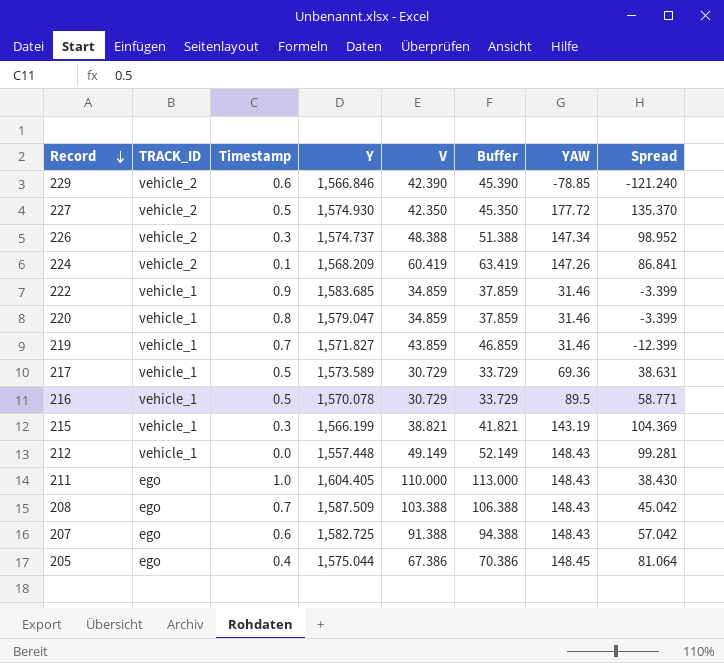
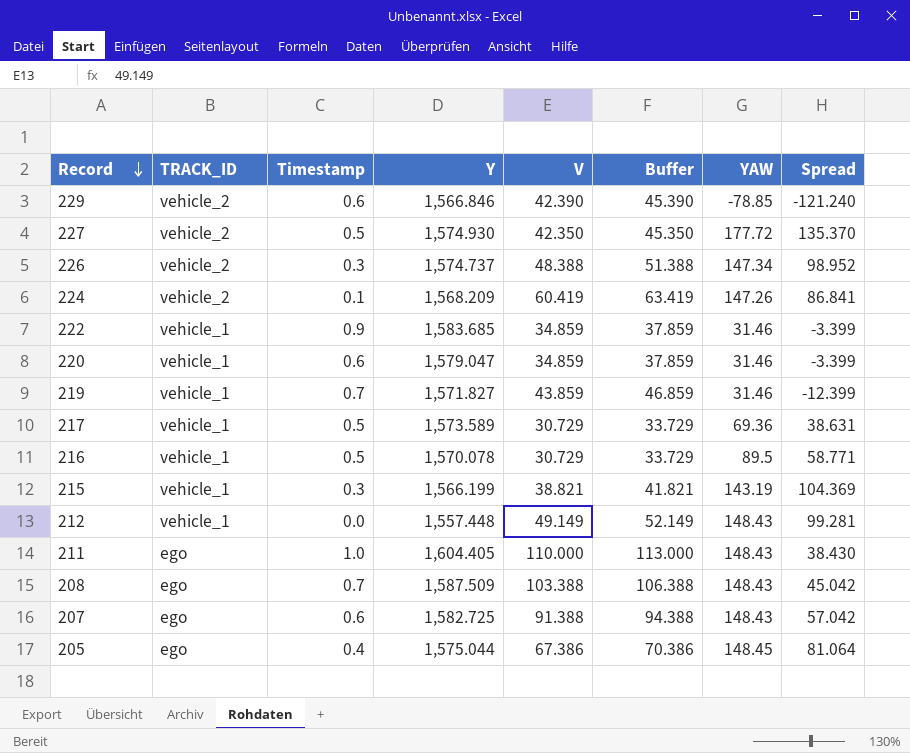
220 | Timestamp: 0.8 -> 0.6

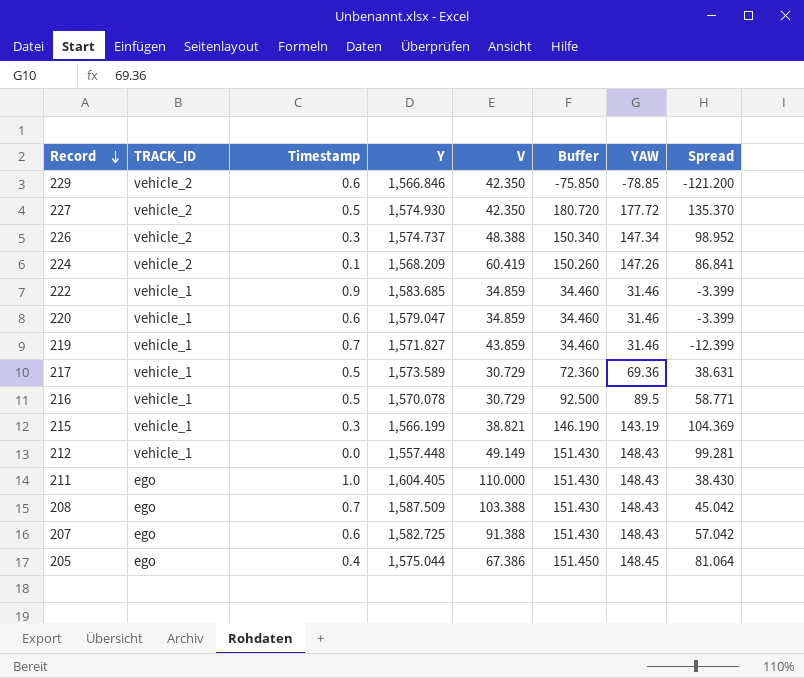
column Buffer | formula: [V] + 3 -> [YAW] + 3
229 | V: 42.390 -> 42.350
229 | Spread: -121.240 -> -121.200

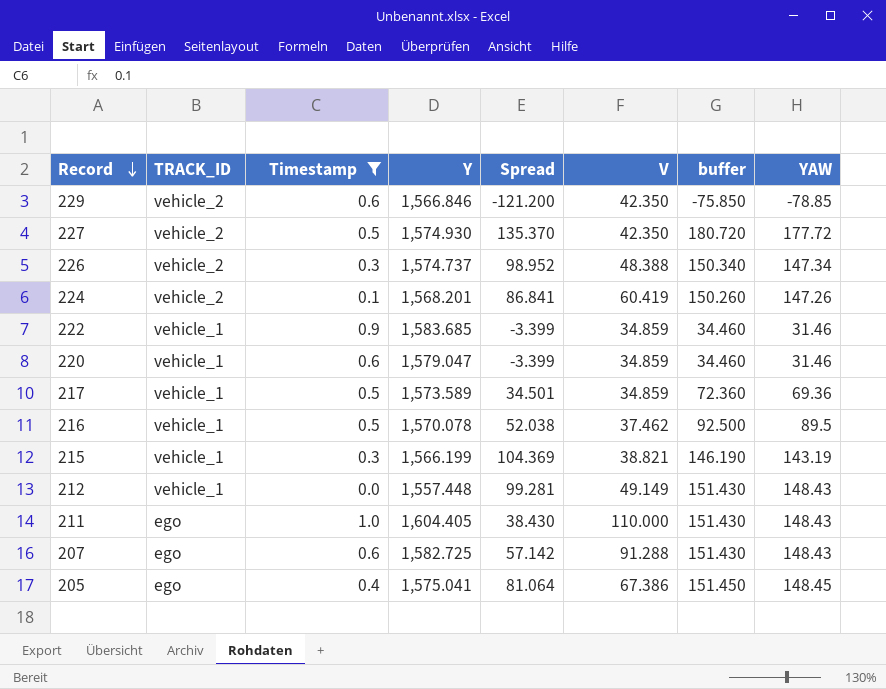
filter: none -> Timestamp != 0.7
column Spread | position: 8 -> 5
column name: Buffer -> buffer
224 | Y: 1,568.209 -> 1,568.201
217 | Spread: 38.631 -> 34.501
217 | V: 30.729 -> 34.859
216 | Spread: 58.771 -> 52.038
216 | V: 30.729 -> 37.462
207 | Spread: 57.042 -> 57.142
207 | V: 91.388 -> 91.288
205 | Y: 1,575.044 -> 1,575.041

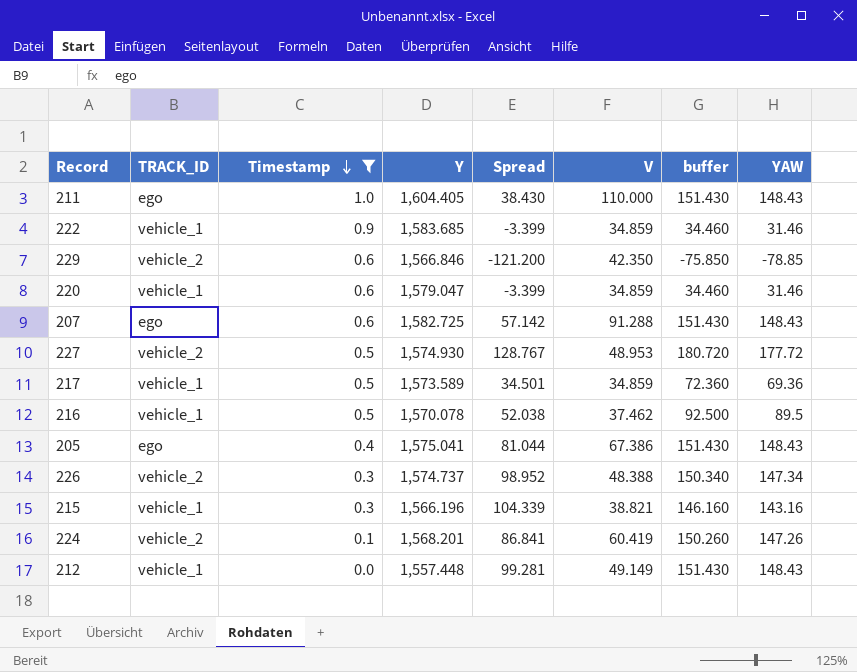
row order: Record descending -> Timestamp descending
227 | Spread: 135.370 -> 128.767
227 | V: 42.350 -> 48.953
205 | Spread: 81.064 -> 81.044
205 | buffer: 151.450 -> 151.430
205 | YAW: 148.45 -> 148.43
215 | Y: 1,566.199 -> 1,566.196
215 | Spread: 104.369 -> 104.339
215 | buffer: 146.190 -> 146.160
215 | YAW: 143.19 -> 143.16

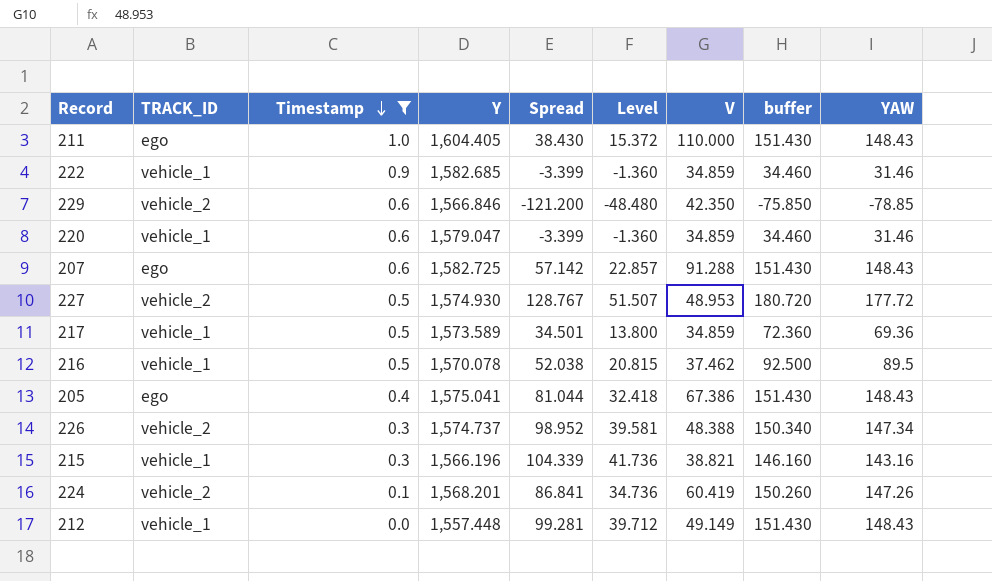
column Level | formula: none -> [Spread] * 0.4
222 | Y: 1,583.685 -> 1,582.685

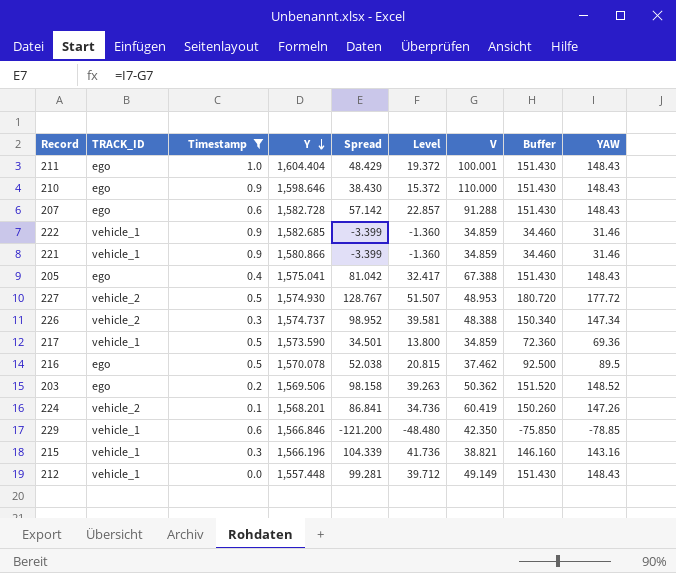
row order: Timestamp descending -> Y descending
column name: buffer -> Buffer
row 220: vehicle_1 | 0.6 | 1,579.047 | -3.399 | -1.360 | 34.859 | 34.460 | 31.46 -> none
211 | Y: 1,604.405 -> 1,604.404
211 | Spread: 38.430 -> 48.429
211 | Level: 15.372 -> 19.372
211 | V: 110.000 -> 100.001
row 210: none -> ego | 0.9 | 1,598.646 | 38.430 | 15.372 | 110.000 | 151.430 | 148.43
207 | Y: 1,582.725 -> 1,582.728
row 221: none -> vehicle_1 | 0.9 | 1,580.866 | -3.399 | -1.360 | 34.859 | 34.460 | 31.46
205 | Spread: 81.044 -> 81.042
205 | Level: 32.418 -> 32.417
205 | V: 67.386 -> 67.388
217 | Y: 1,573.589 -> 1,573.590
216 | TRACK_ID: vehicle_1 -> ego
row 203: none -> ego | 0.2 | 1,569.506 | 98.158 | 39.263 | 50.362 | 151.520 | 148.52
229 | TRACK_ID: vehicle_2 -> vehicle_1

